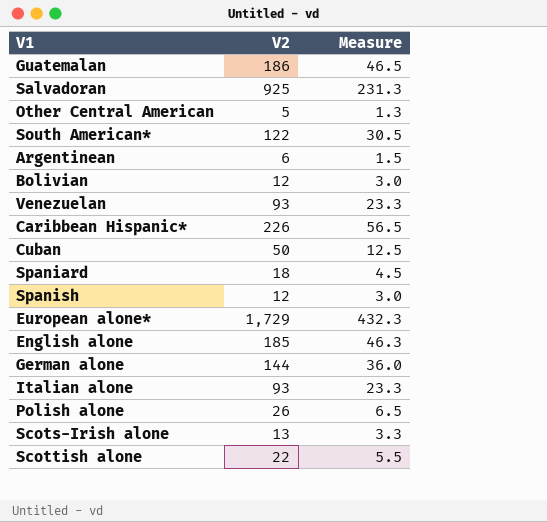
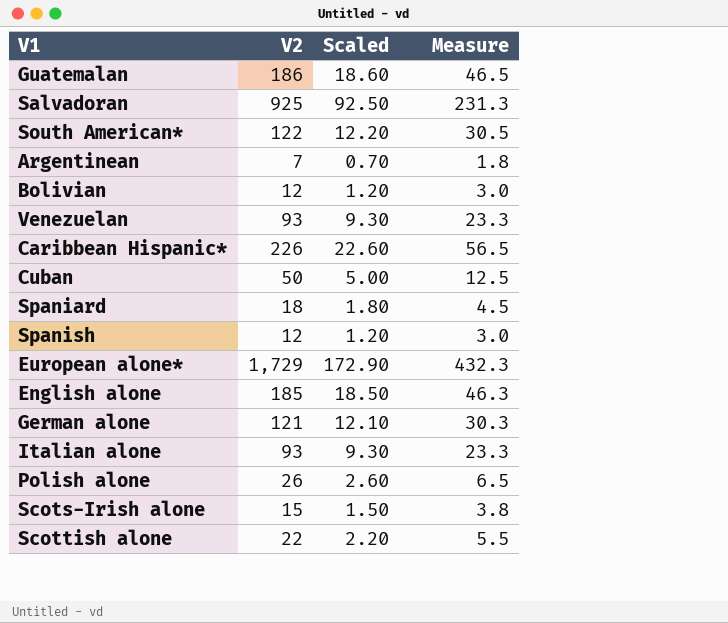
column Scaled | formula: none -> [V2] * 0.1
row Other Central American: 5 | 1.3 -> none
Argentinean | V2: 6 -> 7
Argentinean | Measure: 1.5 -> 1.8
German alone | V2: 144 -> 121
German alone | Measure: 36.0 -> 30.3
Scots-Irish alone | V2: 13 -> 15
Scots-Irish alone | Measure: 3.3 -> 3.8

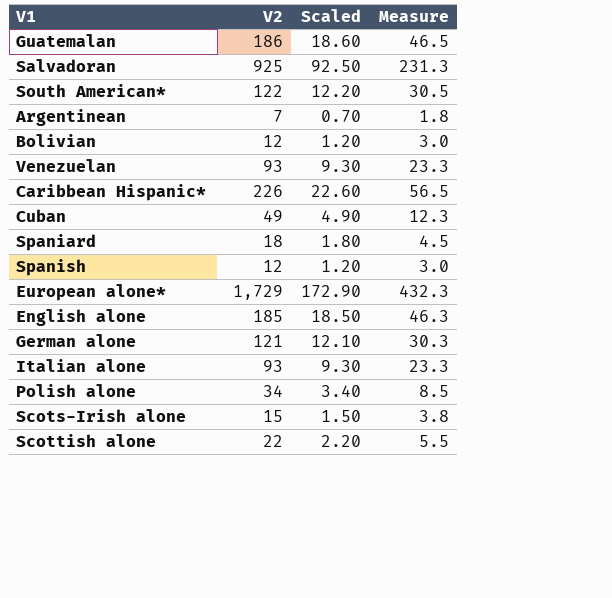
Cuban | V2: 50 -> 49
Cuban | Scaled: 5.00 -> 4.90
Cuban | Measure: 12.5 -> 12.3
Polish alone | V2: 26 -> 34
Polish alone | Scaled: 2.60 -> 3.40
Polish alone | Measure: 6.5 -> 8.5

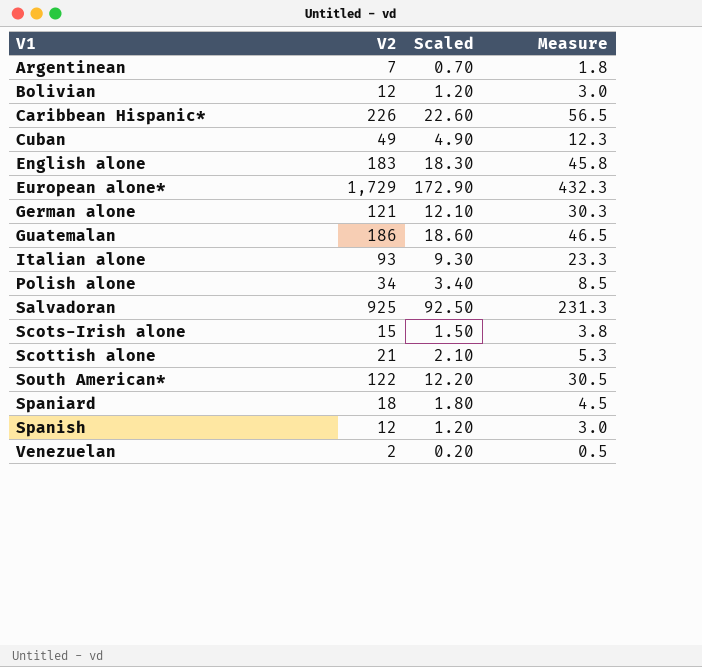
row order: none -> V1 ascending
English alone | V2: 185 -> 183
English alone | Scaled: 18.50 -> 18.30
English alone | Measure: 46.3 -> 45.8
Scottish alone | V2: 22 -> 21
Scottish alone | Scaled: 2.20 -> 2.10
Scottish alone | Measure: 5.5 -> 5.3
Venezuelan | V2: 93 -> 2
Venezuelan | Scaled: 9.30 -> 0.20
Venezuelan | Measure: 23.3 -> 0.5

